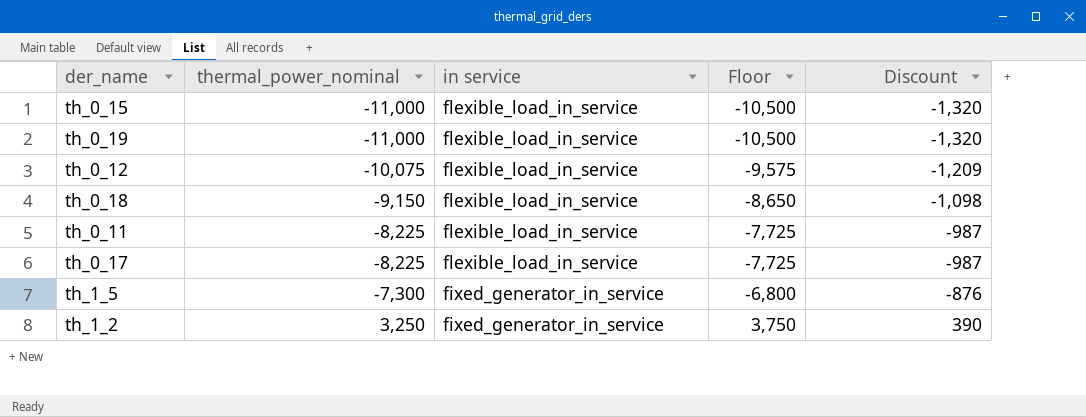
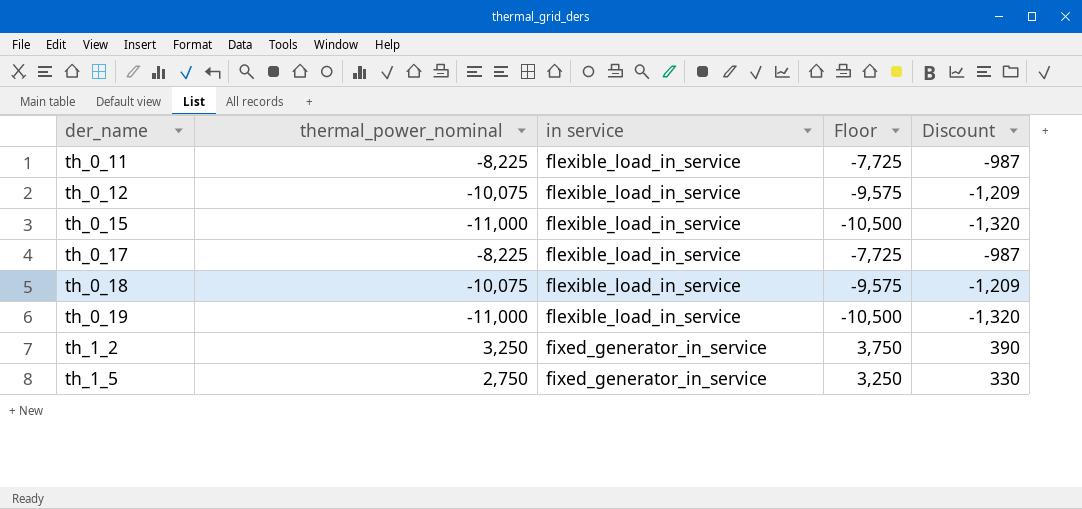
row order: thermal_power_nominal ascending -> der_name ascending
th_0_18 | thermal_power_nominal: -9,150 -> -10,075
th_0_18 | Floor: -8,650 -> -9,575
th_0_18 | Discount: -1,098 -> -1,209
th_1_5 | thermal_power_nominal: -7,300 -> 2,750
th_1_5 | Floor: -6,800 -> 3,250
th_1_5 | Discount: -876 -> 330

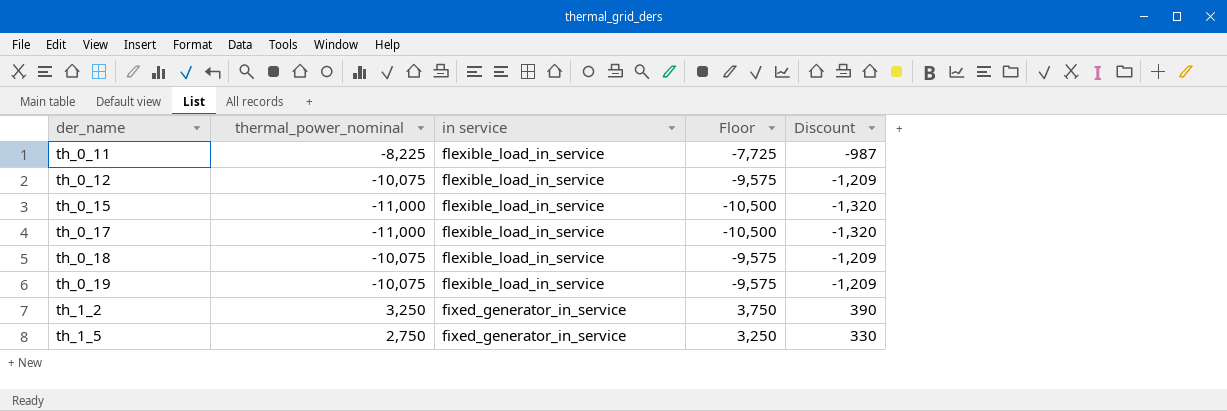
th_0_17 | thermal_power_nominal: -8,225 -> -11,000
th_0_17 | Floor: -7,725 -> -10,500
th_0_17 | Discount: -987 -> -1,320
th_0_19 | thermal_power_nominal: -11,000 -> -10,075
th_0_19 | Floor: -10,500 -> -9,575
th_0_19 | Discount: -1,320 -> -1,209

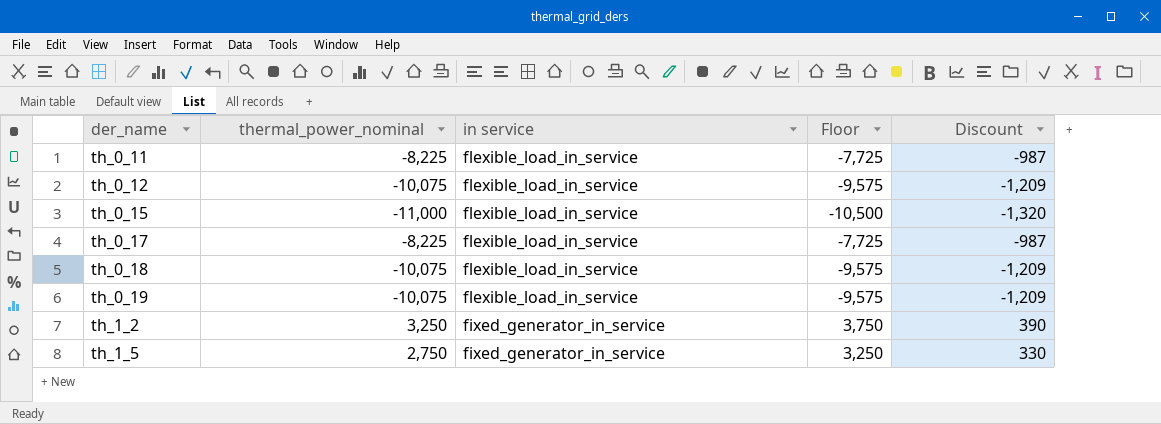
th_0_17 | thermal_power_nominal: -11,000 -> -8,225
th_0_17 | Floor: -10,500 -> -7,725
th_0_17 | Discount: -1,320 -> -987

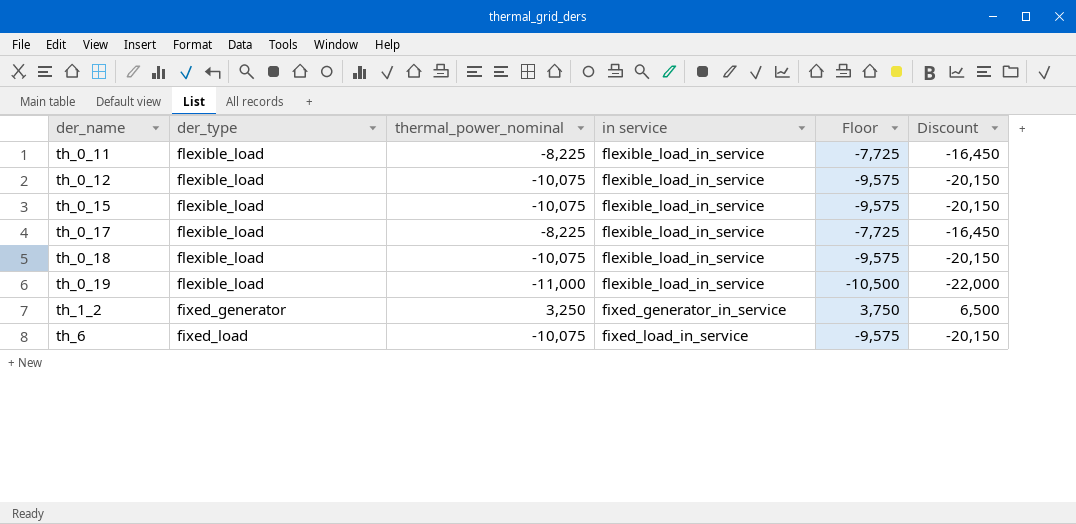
column der_type | position: none -> 2
column Discount | formula: [thermal_power_nominal] * 0.12 -> [thermal_power_nominal] * 2
row th_1_5: 2,750 | fixed_generator_in_service | 3,250 | 330 -> none
th_0_15 | thermal_power_nominal: -11,000 -> -10,075
th_0_15 | Floor: -10,500 -> -9,575
th_0_19 | thermal_power_nominal: -10,075 -> -11,000
th_0_19 | Floor: -9,575 -> -10,500
row th_6: none -> fixed_load | -10,075 | fixed_load_in_service | -9,575 | -20,150

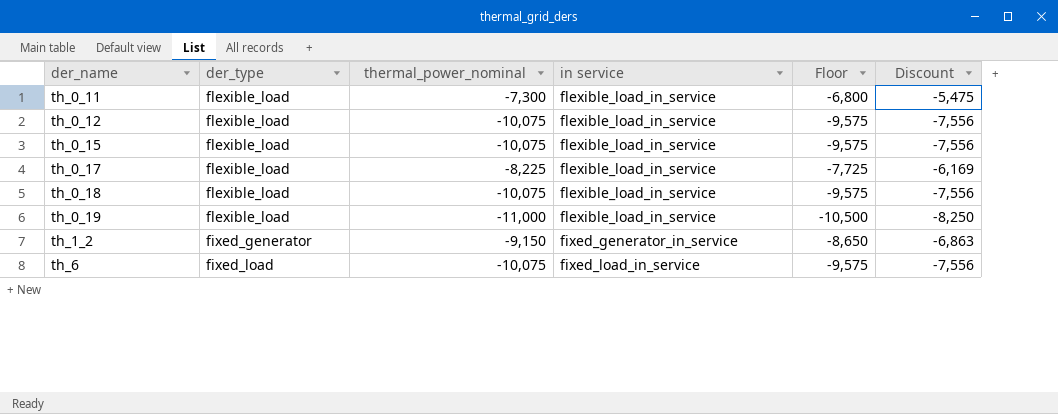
column Discount | formula: [thermal_power_nominal] * 2 -> [thermal_power_nominal] * 0.75
th_0_11 | thermal_power_nominal: -8,225 -> -7,300
th_0_11 | Floor: -7,725 -> -6,800
th_1_2 | thermal_power_nominal: 3,250 -> -9,150
th_1_2 | Floor: 3,750 -> -8,650

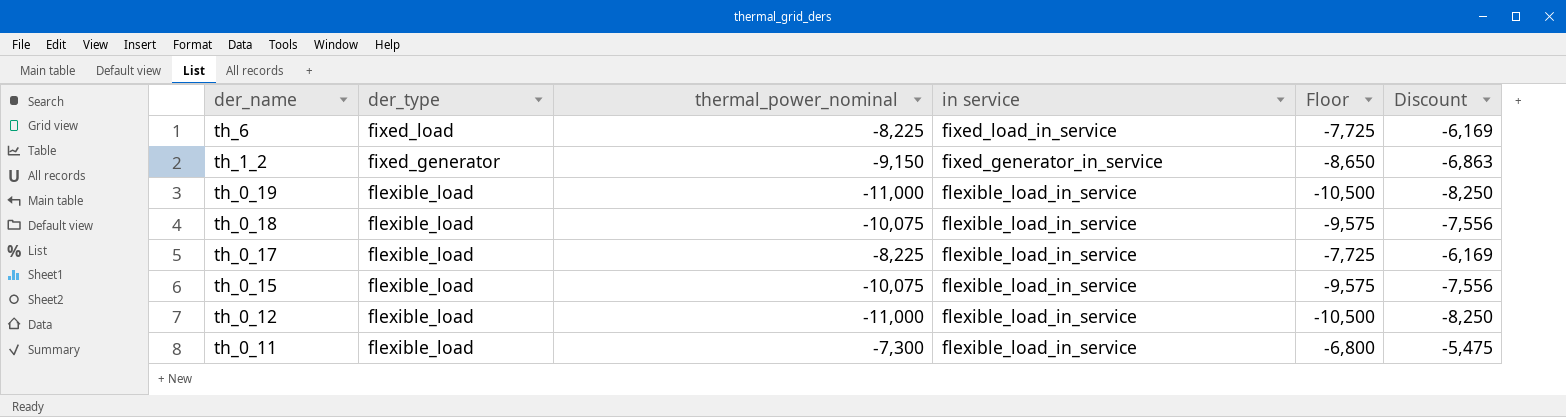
row order: der_name ascending -> der_name descending
th_6 | thermal_power_nominal: -10,075 -> -8,225
th_6 | Floor: -9,575 -> -7,725
th_6 | Discount: -7,556 -> -6,169
th_0_12 | thermal_power_nominal: -10,075 -> -11,000
th_0_12 | Floor: -9,575 -> -10,500
th_0_12 | Discount: -7,556 -> -8,250

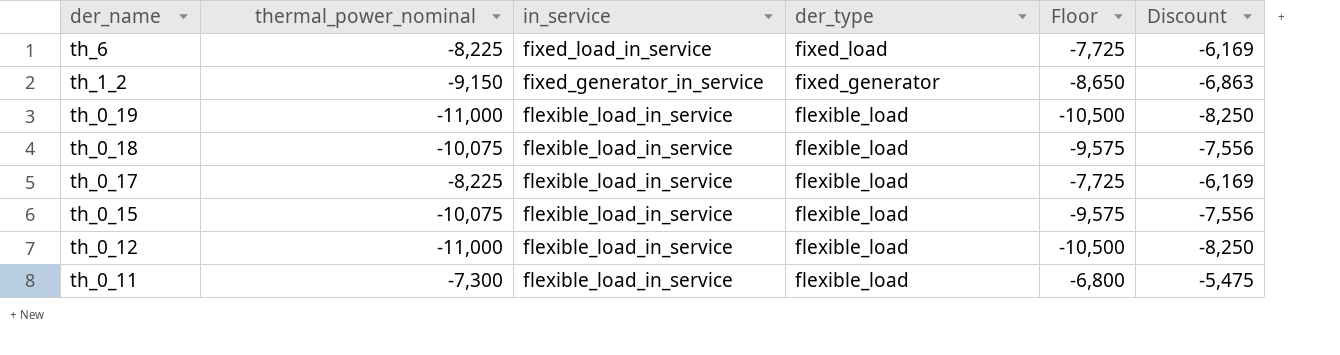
column name: in service -> in_service
column der_type | position: 2 -> 4

